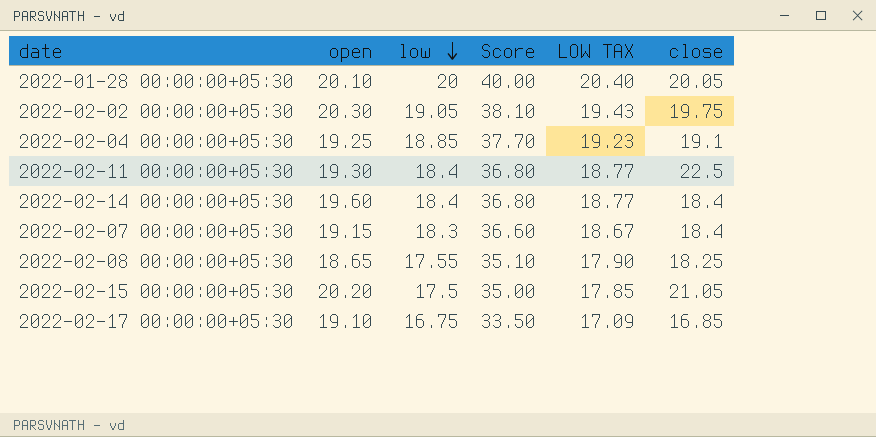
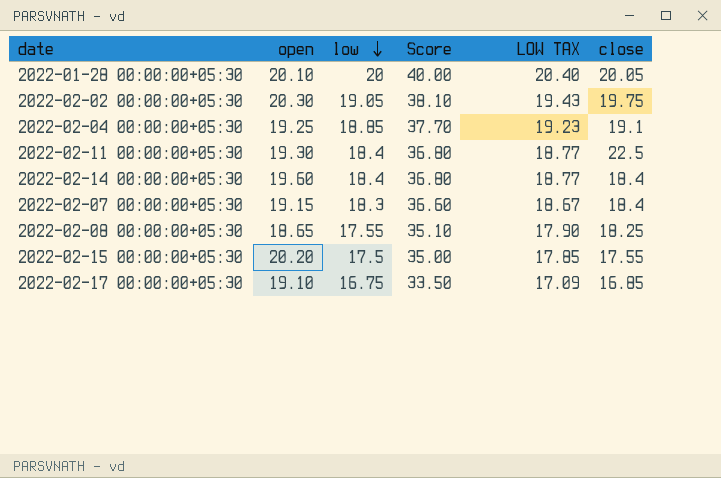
2022-02-15 00:00:00+05:30 | close: 21.05 -> 17.55

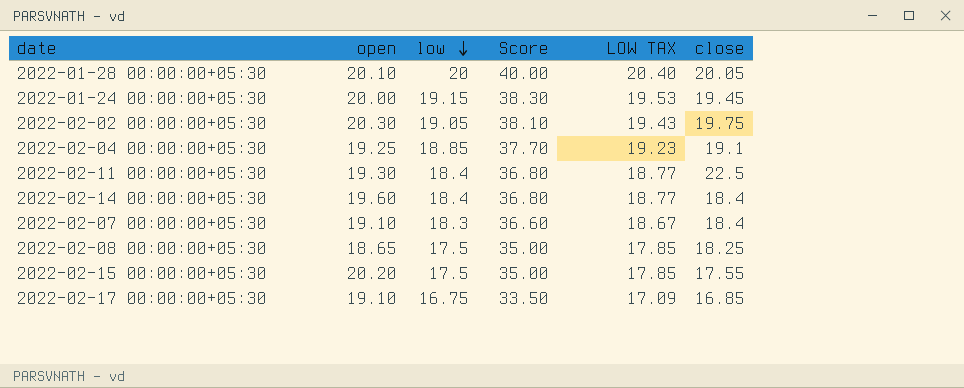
row 2022-01-24 00:00:00+05:30: none -> 20.00 | 19.15 | 38.30 | 19.53 | 19.45
2022-02-07 00:00:00+05:30 | open: 19.15 -> 19.10
2022-02-08 00:00:00+05:30 | low: 17.55 -> 17.5
2022-02-08 00:00:00+05:30 | Score: 35.10 -> 35.00
2022-02-08 00:00:00+05:30 | LOW TAX: 17.90 -> 17.85

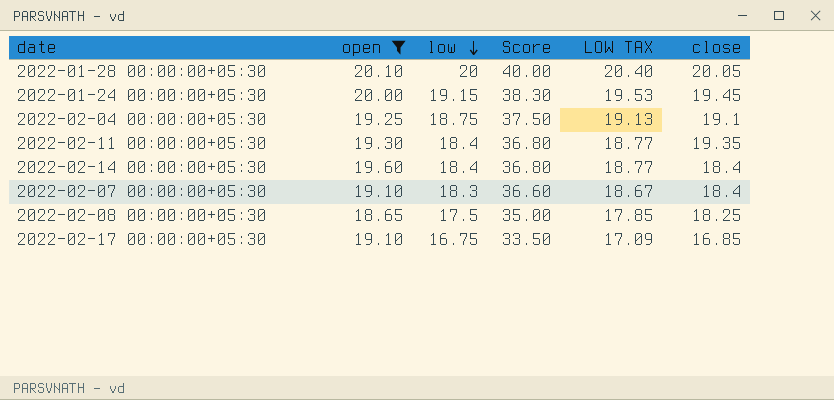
filter: none -> open <= 20.10
2022-02-04 00:00:00+05:30 | low: 18.85 -> 18.75
2022-02-04 00:00:00+05:30 | Score: 37.70 -> 37.50
2022-02-04 00:00:00+05:30 | LOW TAX: 19.23 -> 19.13
2022-02-11 00:00:00+05:30 | close: 22.5 -> 19.35

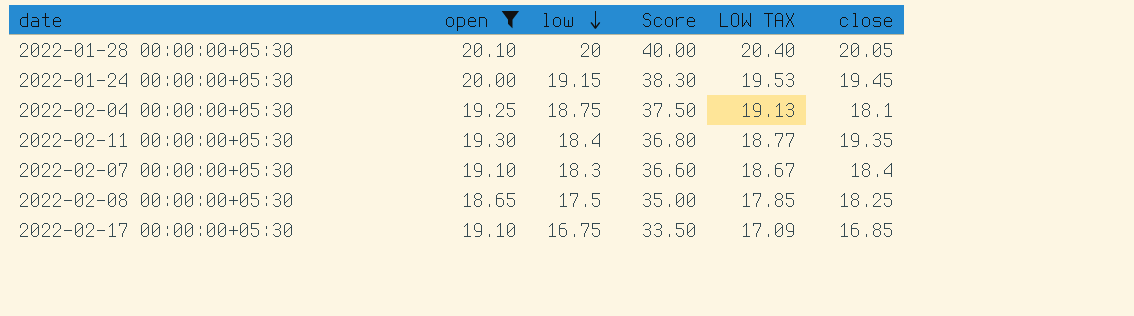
row 2022-02-14 00:00:00+05:30: 19.60 | 18.4 | 36.80 | 18.77 | 18.4 -> none
2022-02-04 00:00:00+05:30 | close: 19.1 -> 18.1

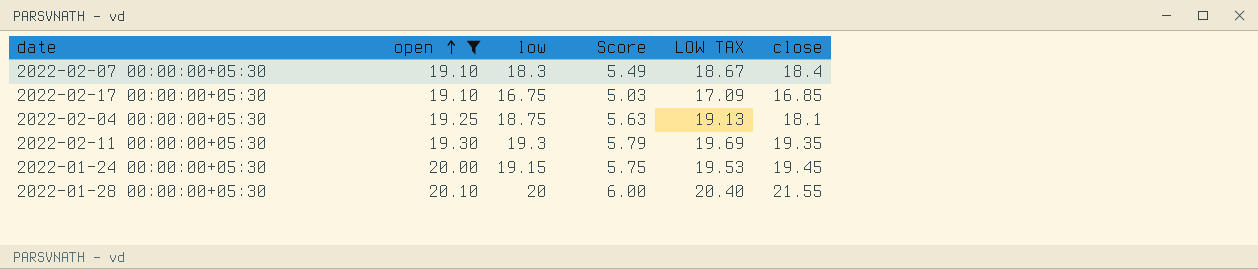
row order: low descending -> open ascending
column Score | formula: [low] * 2 -> [low] * 0.3
row 2022-02-08 00:00:00+05:30: 18.65 | 17.5 | 35.00 | 17.85 | 18.25 -> none
2022-02-11 00:00:00+05:30 | low: 18.4 -> 19.3
2022-02-11 00:00:00+05:30 | LOW TAX: 18.77 -> 19.69
2022-01-28 00:00:00+05:30 | close: 20.05 -> 21.55

